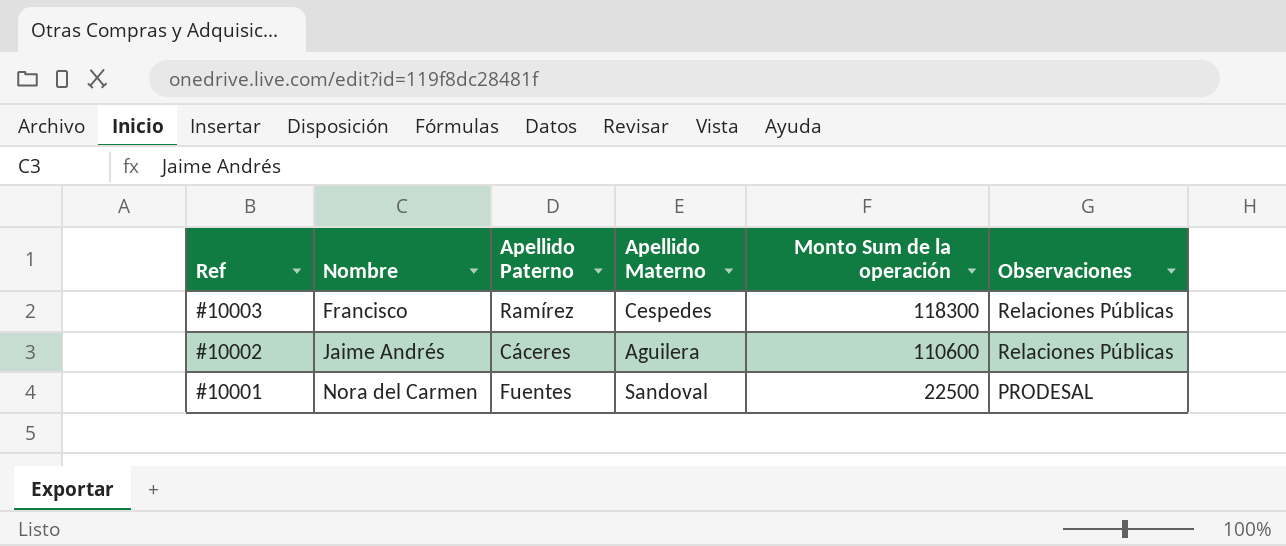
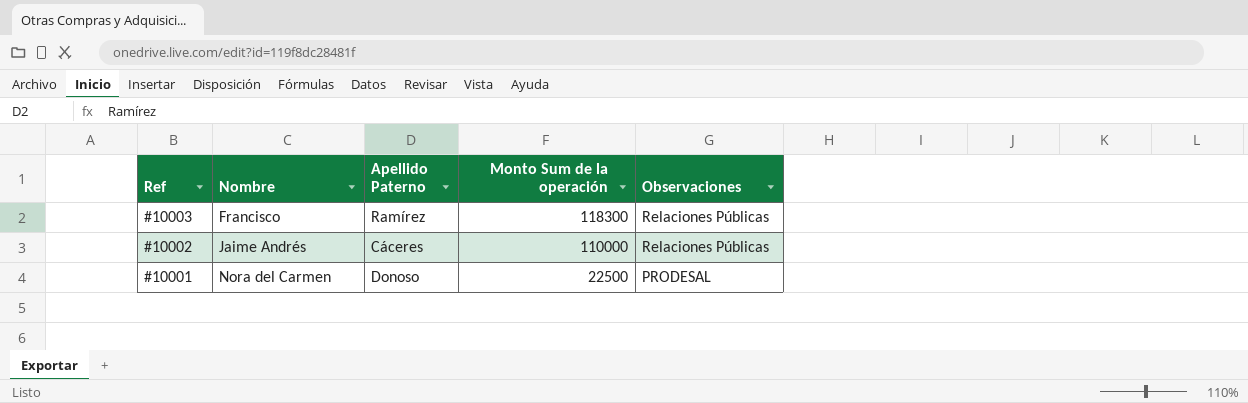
column Apellido Materno | position: 4 -> none
#10002 | Monto Sum de la operación: 110600 -> 110000
#10001 | Apellido Paterno: Fuentes -> Donoso

